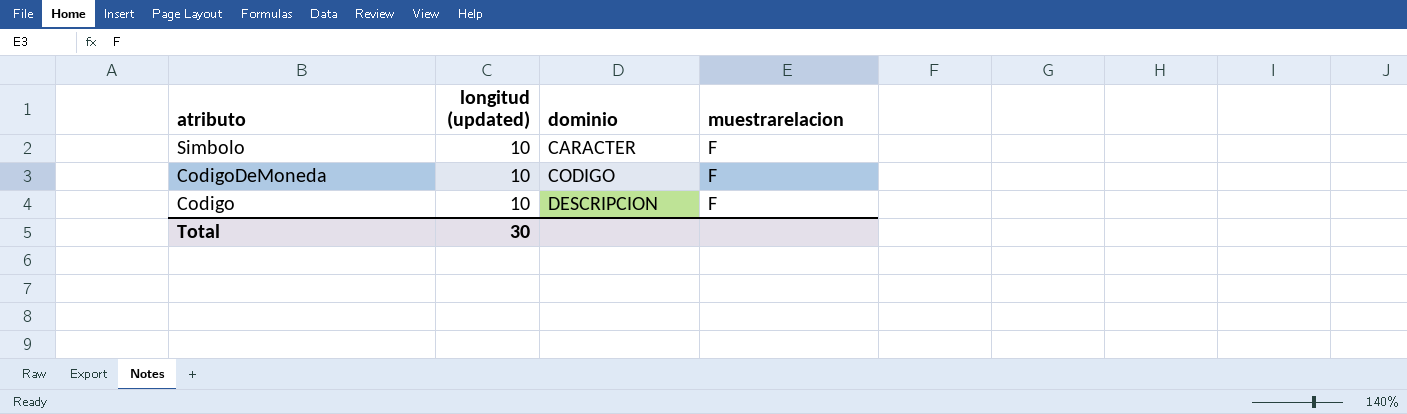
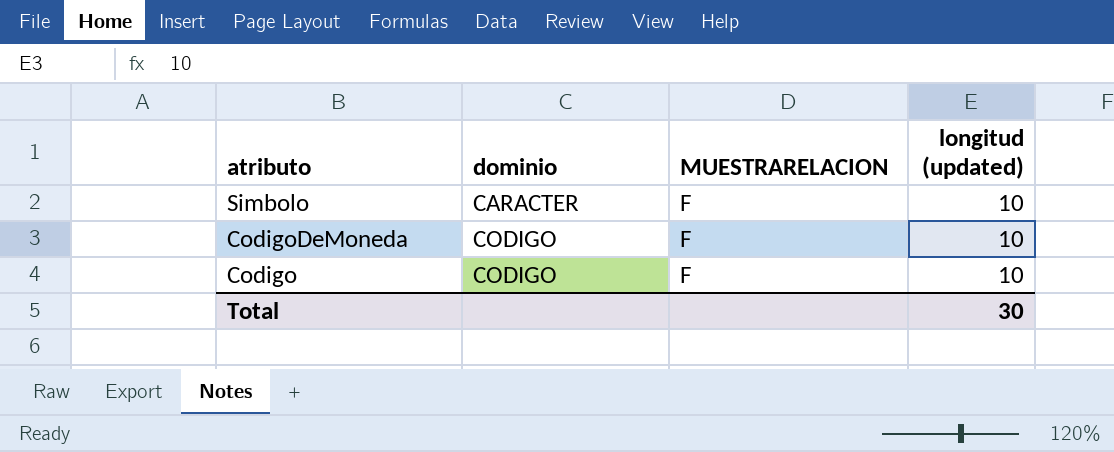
column name: muestrarelacion -> MUESTRARELACION
column longitud (updated) | position: 2 -> 4
Codigo | dominio: DESCRIPCION -> CODIGO

